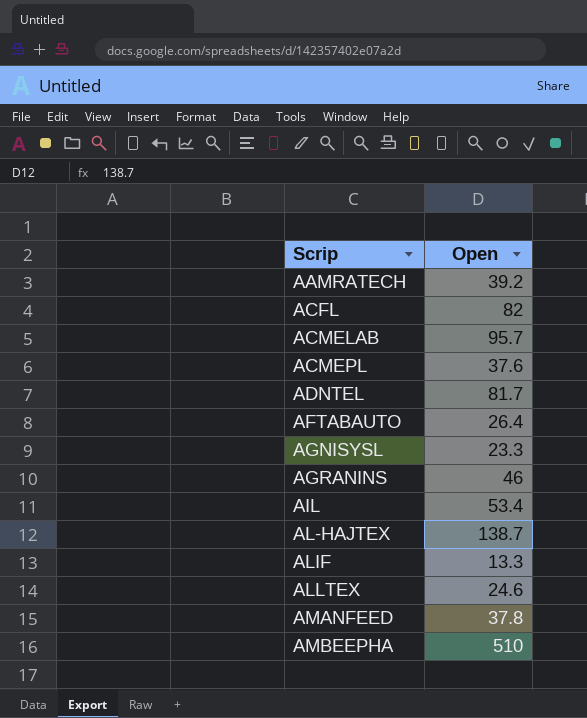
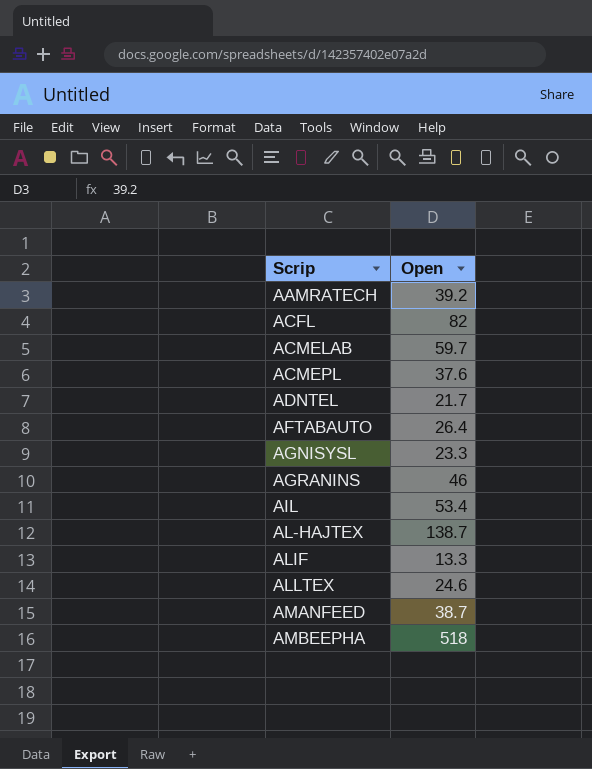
ACMELAB | Open: 95.7 -> 59.7
ADNTEL | Open: 81.7 -> 21.7
AMANFEED | Open: 37.8 -> 38.7
AMBEEPHA | Open: 510 -> 518

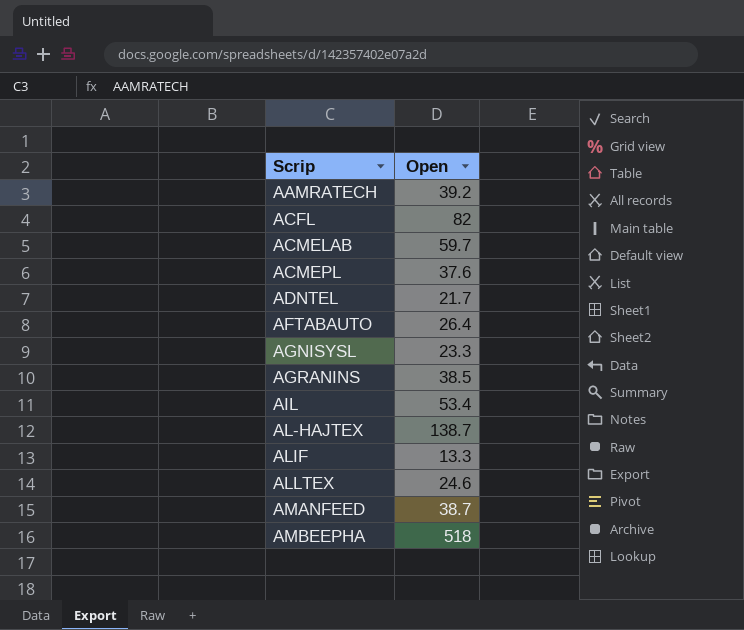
AGRANINS | Open: 46 -> 38.5

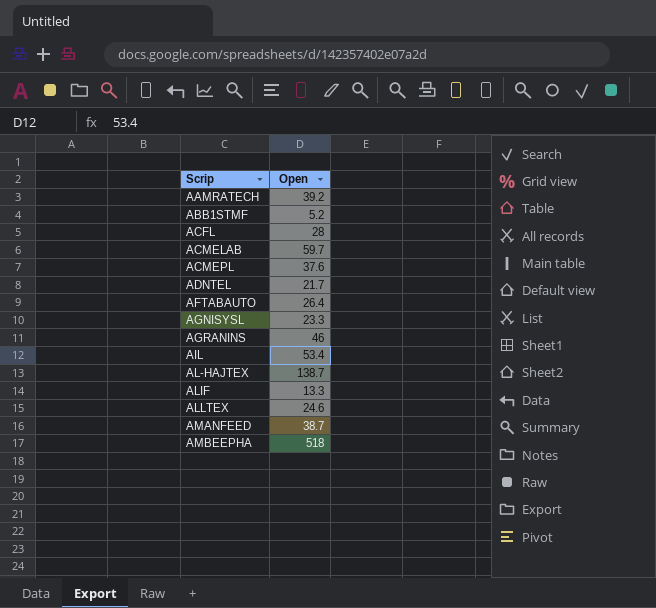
row ABB1STMF: none -> 5.2
ACFL | Open: 82 -> 28
AGRANINS | Open: 38.5 -> 46

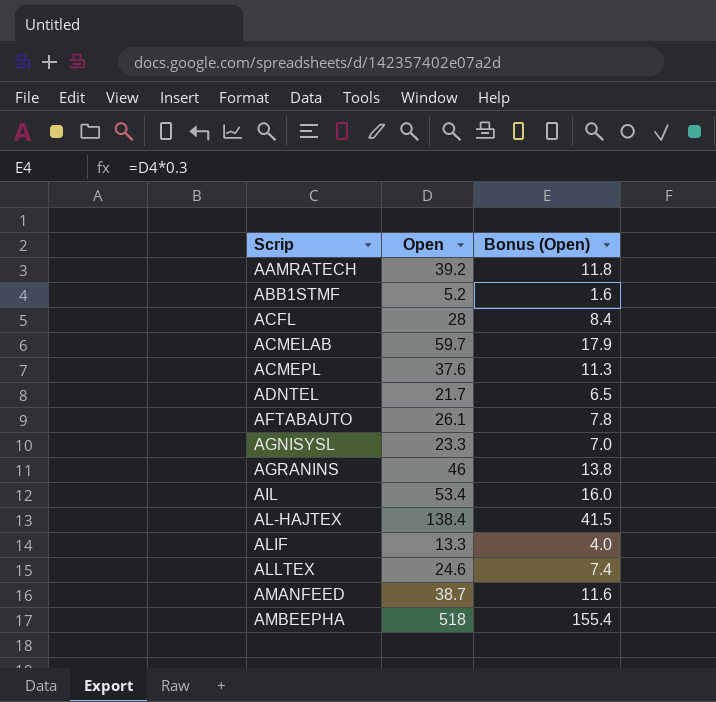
column Bonus (Open) | formula: none -> [Open] * 0.3
AFTABAUTO | Open: 26.4 -> 26.1
AL-HAJTEX | Open: 138.7 -> 138.4

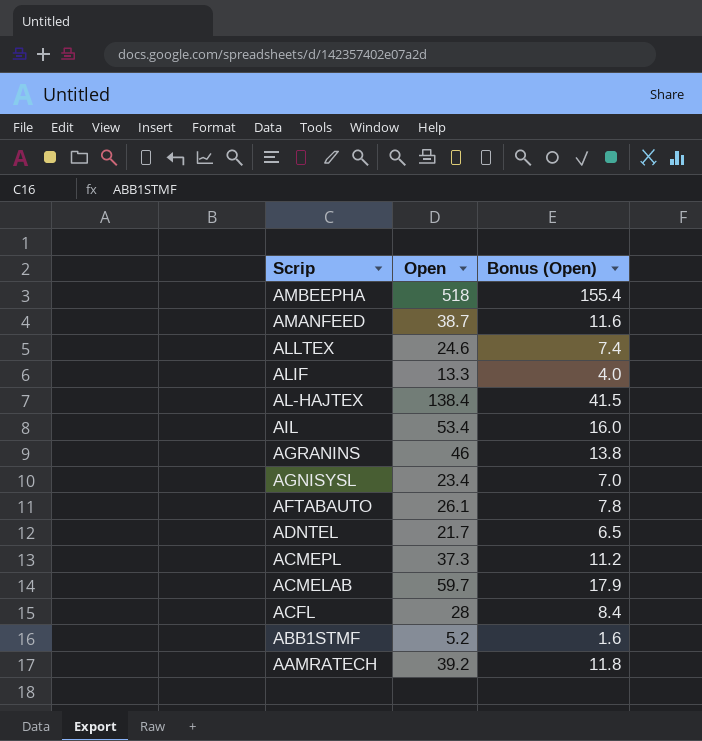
row order: Scrip ascending -> Scrip descending
AGNISYSL | Open: 23.3 -> 23.4
ACMEPL | Open: 37.6 -> 37.3
ACMEPL | Bonus (Open): 11.3 -> 11.2

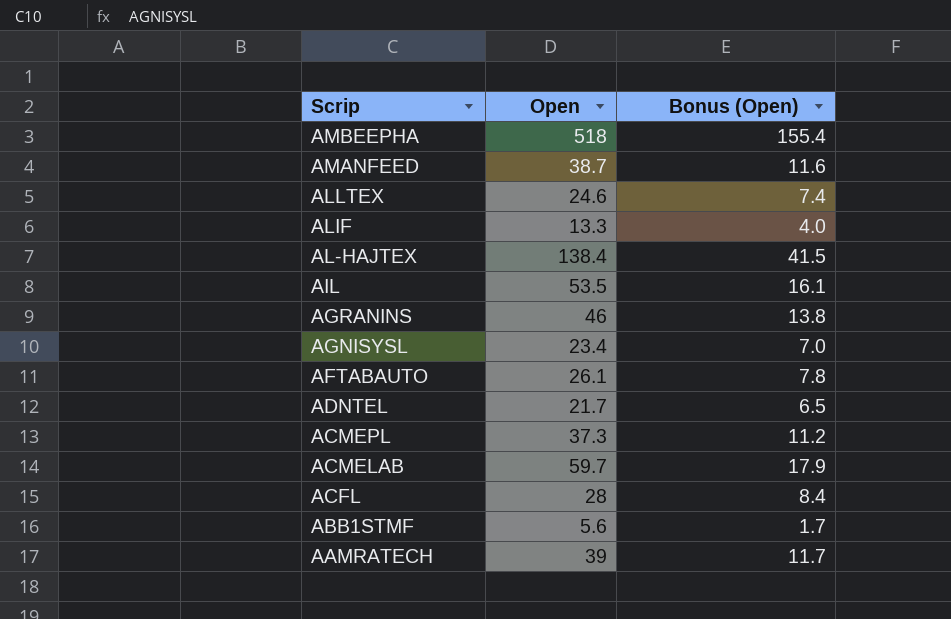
AIL | Open: 53.4 -> 53.5
AIL | Bonus (Open): 16.0 -> 16.1
ABB1STMF | Open: 5.2 -> 5.6
ABB1STMF | Bonus (Open): 1.6 -> 1.7
AAMRATECH | Open: 39.2 -> 39
AAMRATECH | Bonus (Open): 11.8 -> 11.7

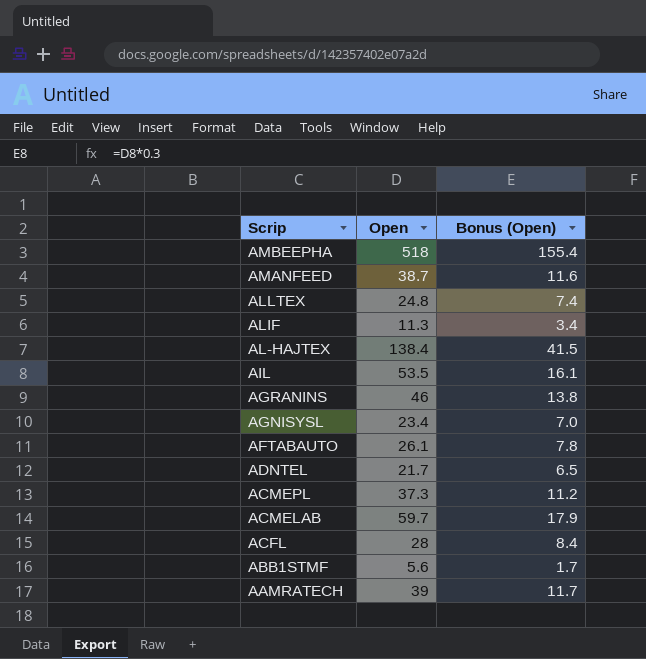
ALLTEX | Open: 24.6 -> 24.8
ALIF | Open: 13.3 -> 11.3
ALIF | Bonus (Open): 4.0 -> 3.4

